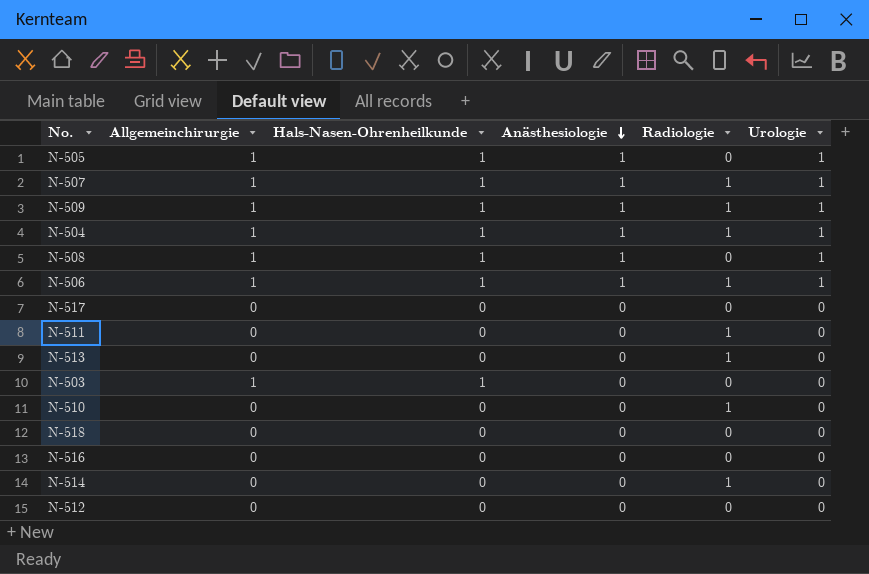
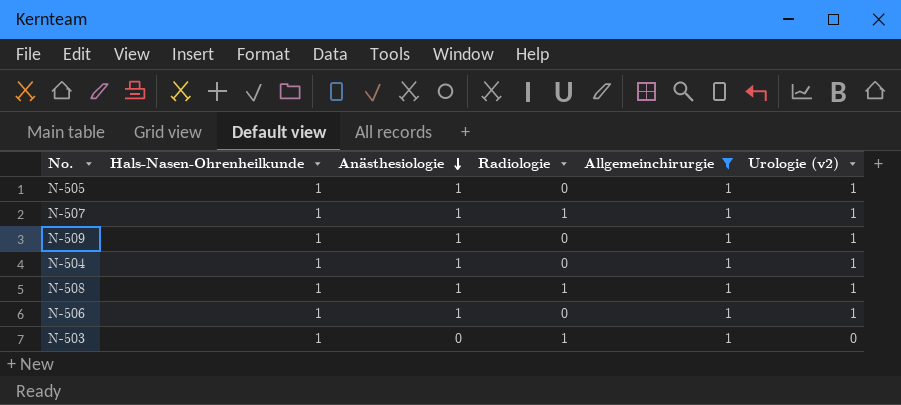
filter: none -> Allgemeinchirurgie = 1
column Allgemeinchirurgie | position: 2 -> 5
column name: Urologie -> Urologie (v2)
N-509 | Radiologie: 1 -> 0
N-504 | Radiologie: 1 -> 0
N-508 | Radiologie: 0 -> 1
N-506 | Radiologie: 1 -> 0
N-503 | Radiologie: 0 -> 1

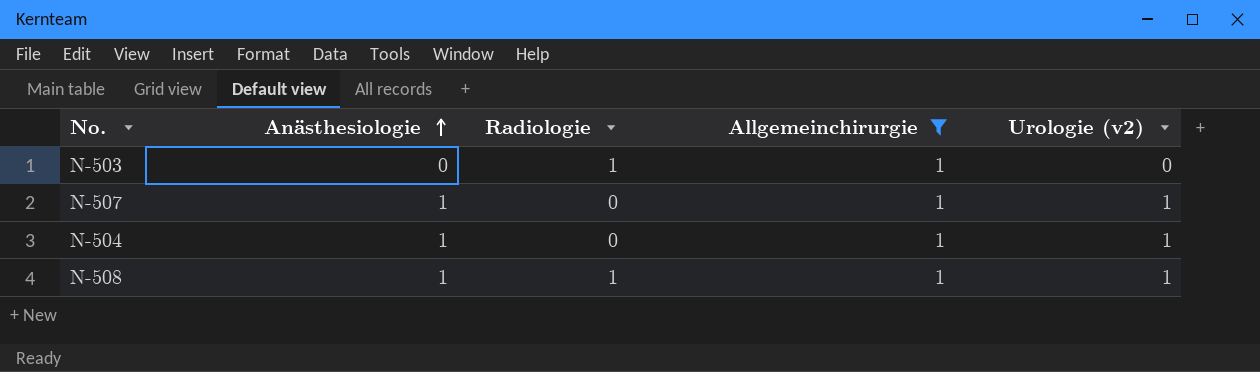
row order: Anästhesiologie descending -> Anästhesiologie ascending
column Hals-Nasen-Ohrenheilkunde | position: 2 -> none
row N-505: 1 | 1 | 0 | 1 | 1 -> none
row N-509: 1 | 1 | 0 | 1 | 1 -> none
row N-506: 1 | 1 | 0 | 1 | 1 -> none
N-507 | Radiologie: 1 -> 0

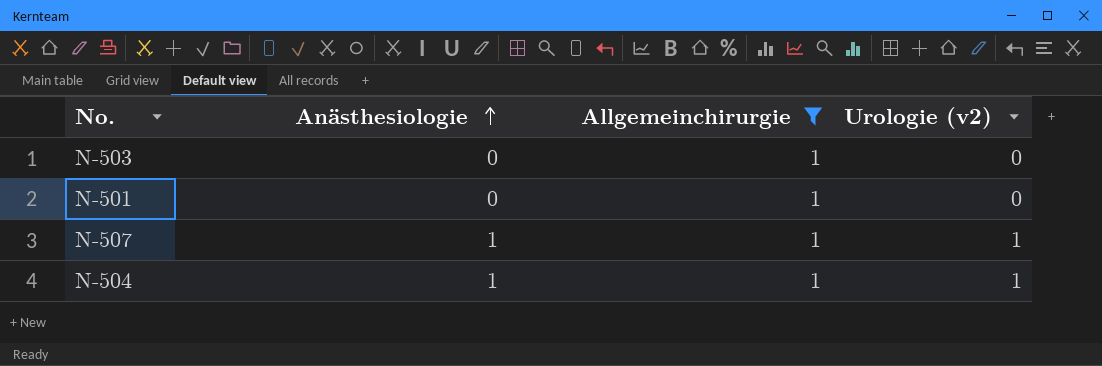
column Radiologie | position: 3 -> none
row N-508: 1 | 1 | 1 | 1 -> none
row N-501: none -> 0 | 1 | 0

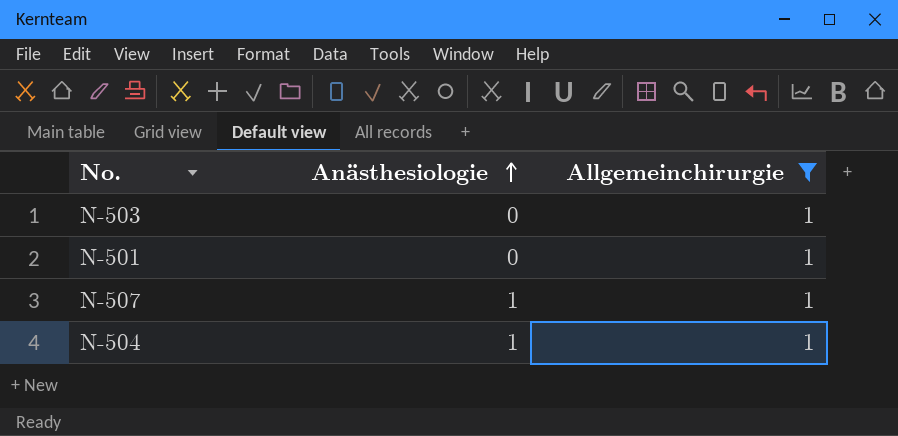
column Urologie (v2) | position: 4 -> none

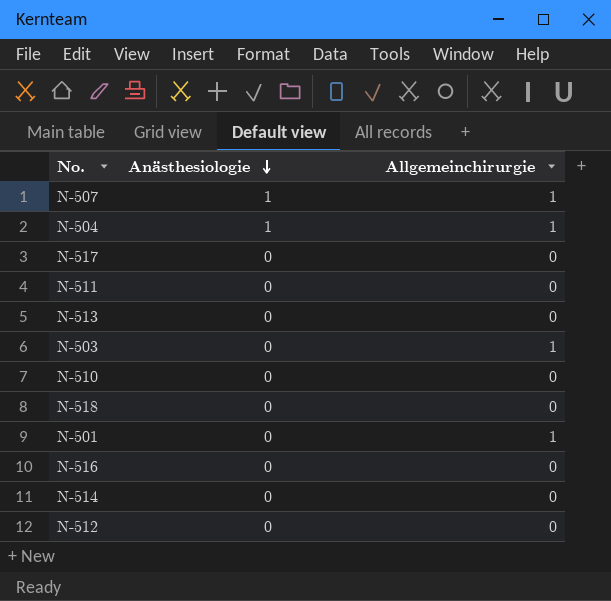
filter: Allgemeinchirurgie = 1 -> none
row order: Anästhesiologie ascending -> Anästhesiologie descending

